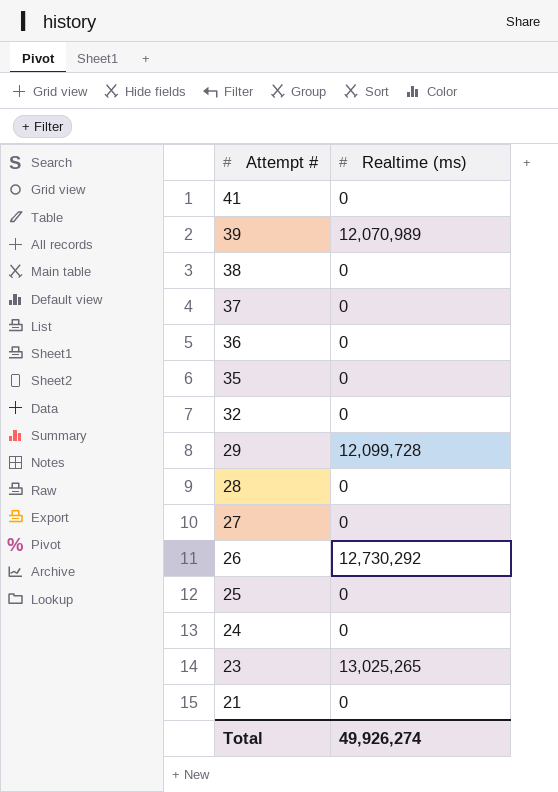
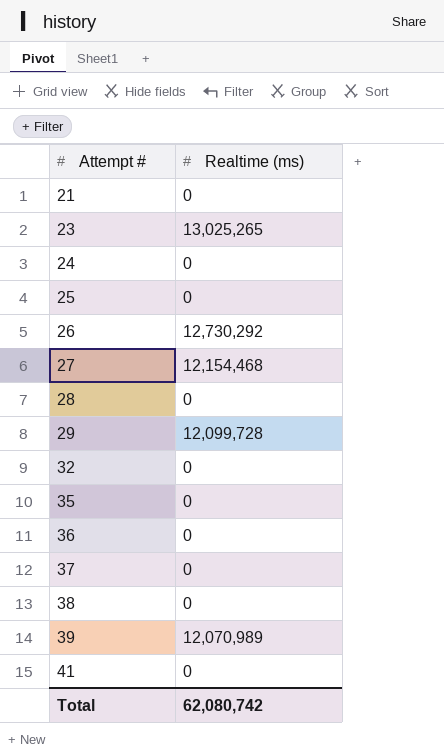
row order: Attempt # descending -> Attempt # ascending
27 | Realtime (ms): 0 -> 12,154,468
Total | Realtime (ms): 49,926,274 -> 62,080,742

